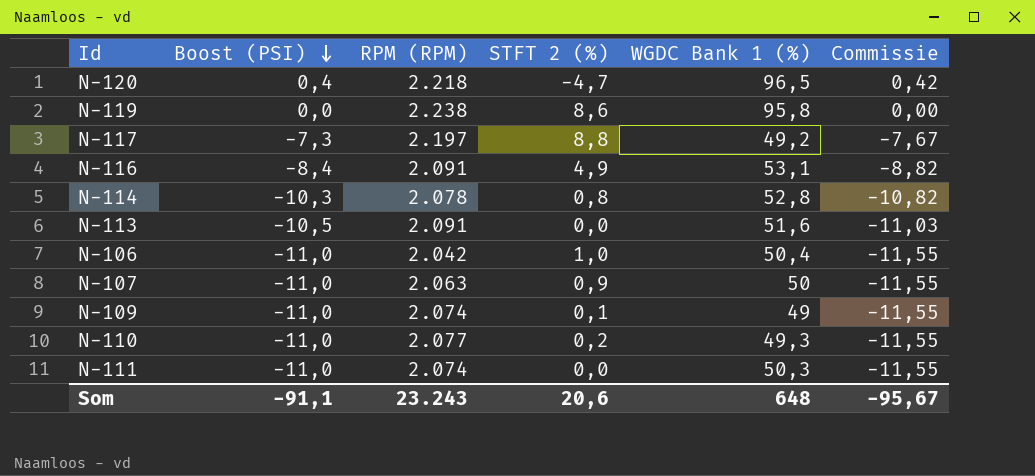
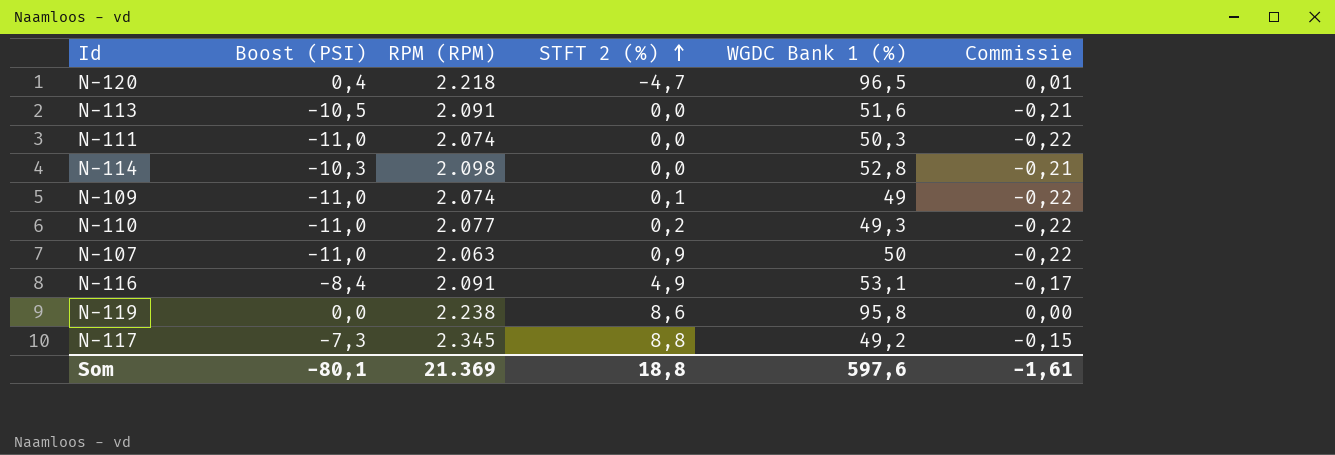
row order: Boost (PSI) descending -> STFT 2 (%) ascending
column Commissie | formula: [Boost (PSI)] * 1,05 -> [Boost (PSI)] * 0,02
row N-106: -11,0 | 2.042 | 1,0 | 50,4 | -11,55 -> none
N-114 | RPM (RPM): 2.078 -> 2.098
N-114 | STFT 2 (%): 0,8 -> 0,0
N-117 | RPM (RPM): 2.197 -> 2.345
Som | Boost (PSI): -91,1 -> -80,1
Som | RPM (RPM): 23.243 -> 21.369
Som | STFT 2 (%): 20,6 -> 18,8
Som | WGDC Bank 1 (%): 648 -> 597,6
Som | Commissie: -95,67 -> -1,61

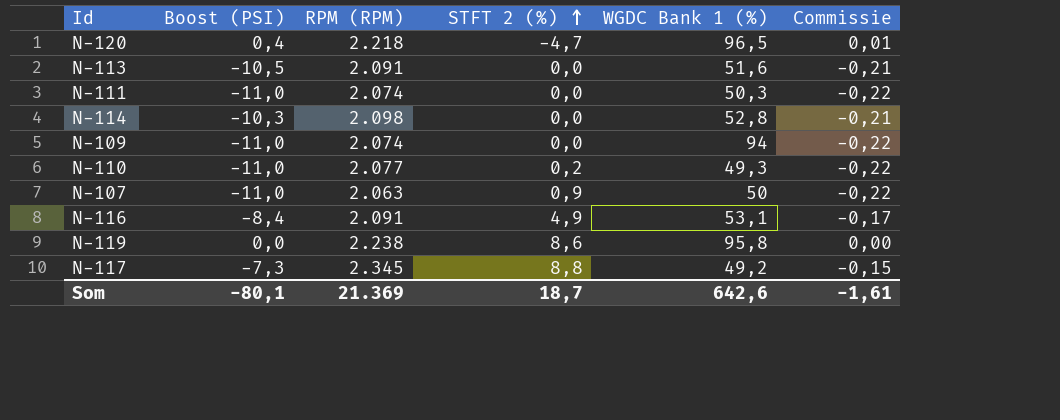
N-109 | STFT 2 (%): 0,1 -> 0,0
N-109 | WGDC Bank 1 (%): 49 -> 94
Som | STFT 2 (%): 18,8 -> 18,7
Som | WGDC Bank 1 (%): 597,6 -> 642,6

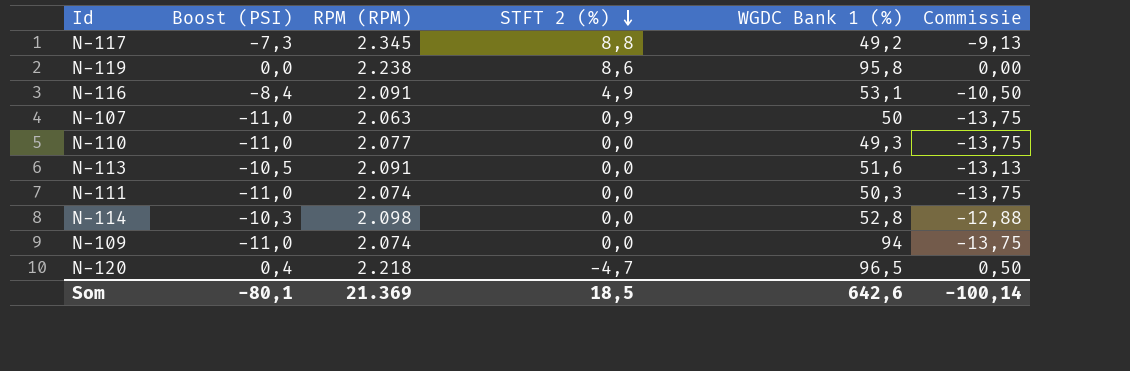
row order: STFT 2 (%) ascending -> STFT 2 (%) descending
column Commissie | formula: [Boost (PSI)] * 0,02 -> [Boost (PSI)] * 1,25
N-110 | STFT 2 (%): 0,2 -> 0,0
Som | STFT 2 (%): 18,7 -> 18,5
Som | Commissie: -1,61 -> -100,14

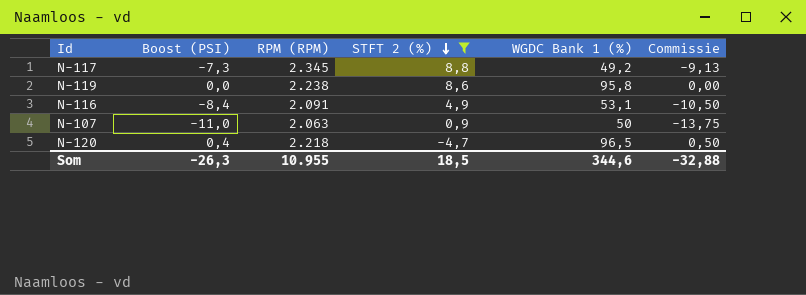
filter: none -> STFT 2 (%) != 0,0
Som | Boost (PSI): -80,1 -> -26,3
Som | RPM (RPM): 21.369 -> 10.955
Som | WGDC Bank 1 (%): 642,6 -> 344,6
Som | Commissie: -100,14 -> -32,88

